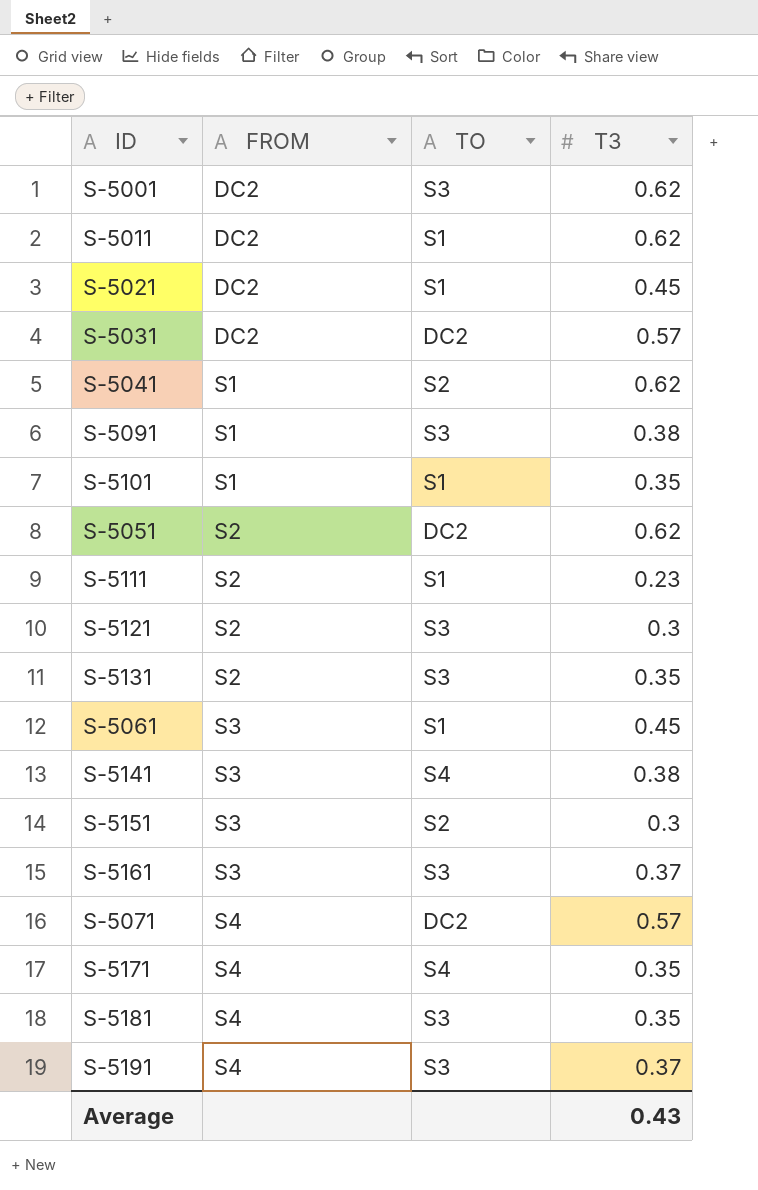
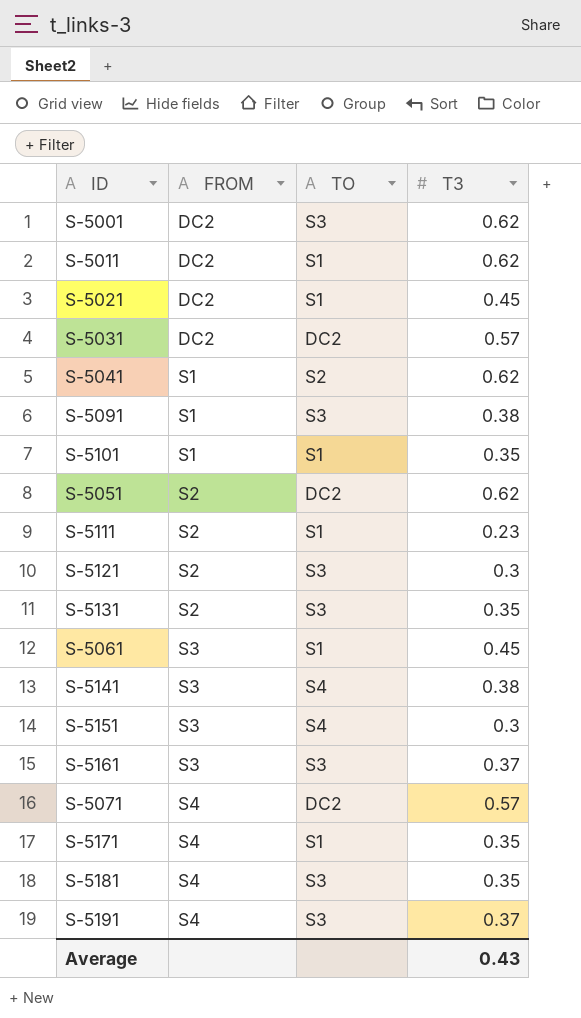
S-5151 | TO: S2 -> S4
S-5171 | TO: S4 -> S1

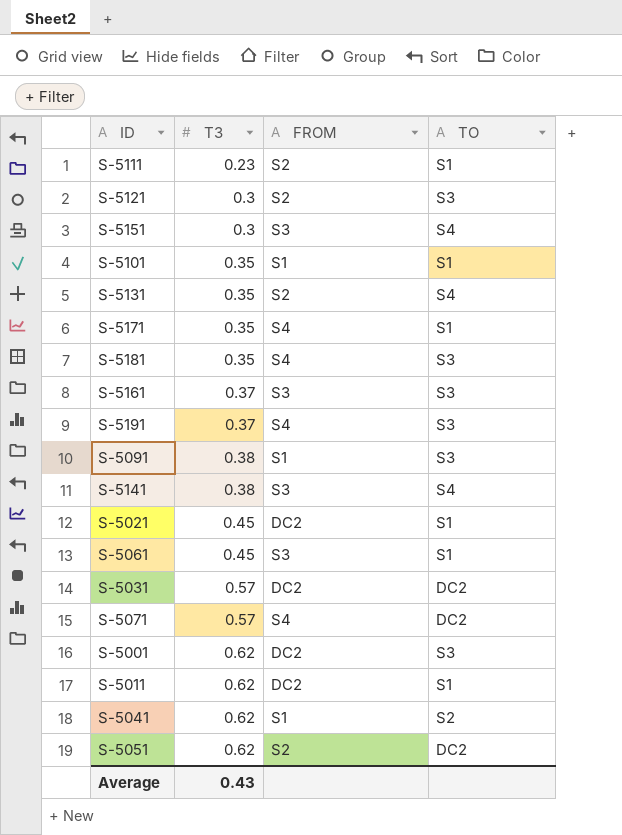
row order: FROM ascending -> T3 ascending
column T3 | position: 4 -> 2
S-5131 | TO: S3 -> S4

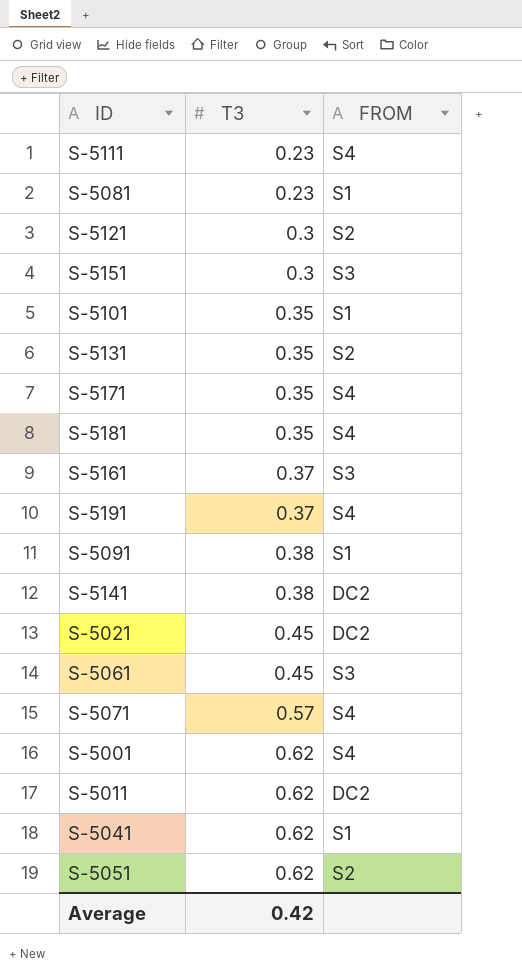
column TO | position: 4 -> none
row S-5031: 0.57 | DC2 | DC2 -> none
S-5111 | FROM: S2 -> S4
row S-5081: none -> 0.23 | S1
S-5141 | FROM: S3 -> DC2
S-5001 | FROM: DC2 -> S4
Average | T3: 0.43 -> 0.42

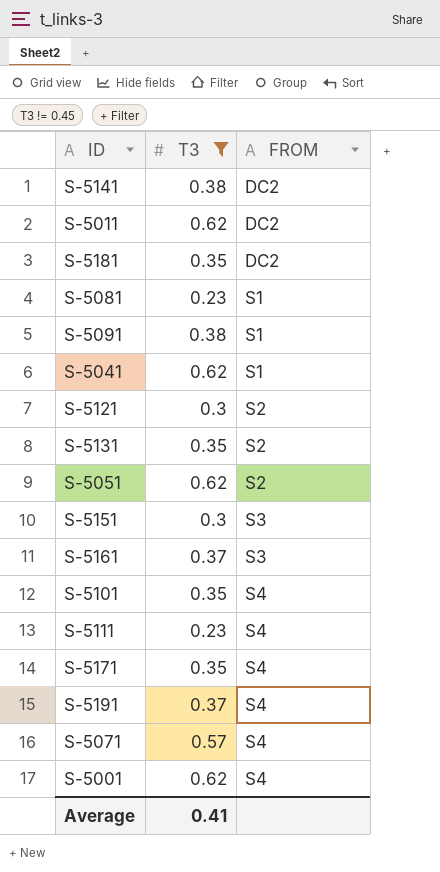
filter: none -> T3 != 0.45
row order: T3 ascending -> FROM ascending
S-5181 | FROM: S4 -> DC2
S-5101 | FROM: S1 -> S4
Average | T3: 0.42 -> 0.41

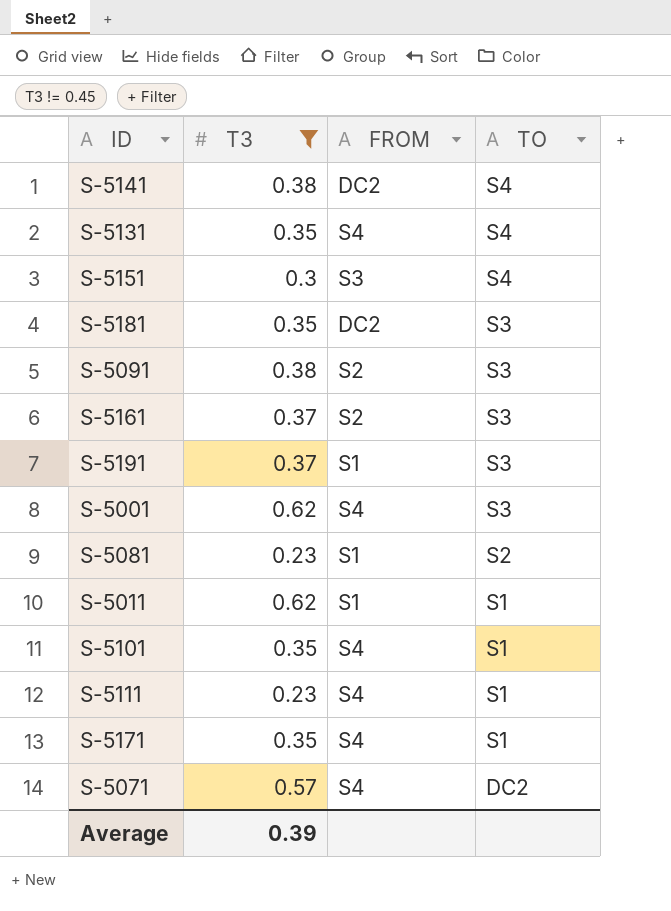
row order: FROM ascending -> TO descending
column TO | position: none -> 4
row S-5041: 0.62 | S1 -> none
row S-5121: 0.3 | S2 -> none
row S-5051: 0.62 | S2 -> none
S-5131 | FROM: S2 -> S4
S-5091 | FROM: S1 -> S2
S-5161 | FROM: S3 -> S2
S-5191 | FROM: S4 -> S1
S-5011 | FROM: DC2 -> S1
Average | T3: 0.41 -> 0.39

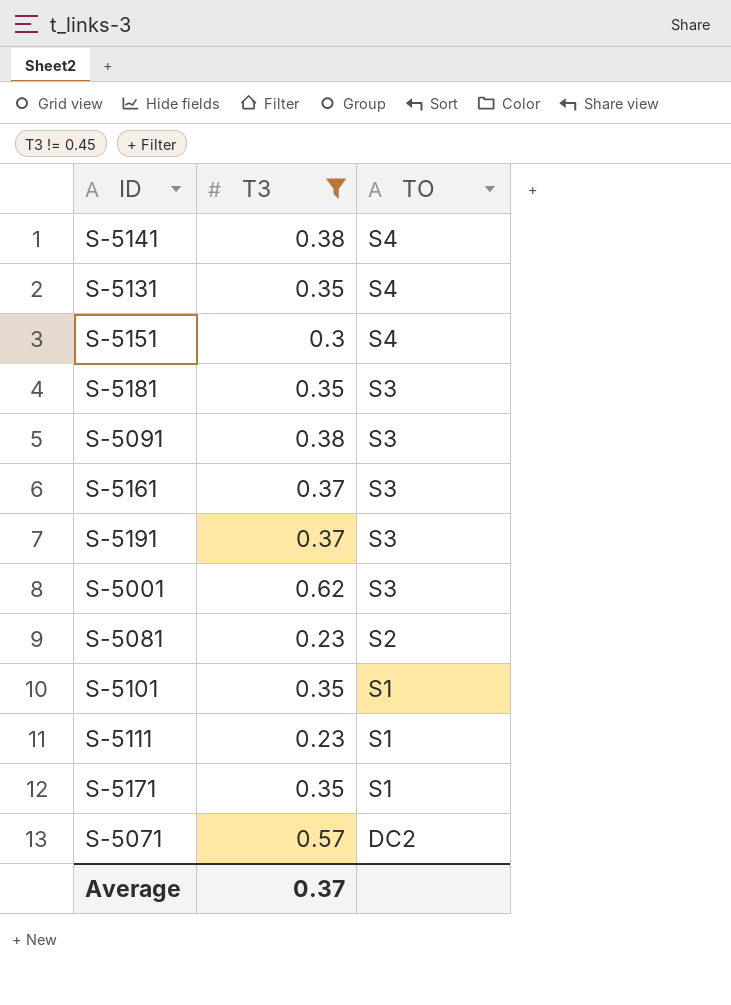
column FROM | position: 3 -> none
row S-5011: 0.62 | S1 | S1 -> none
Average | T3: 0.39 -> 0.37

